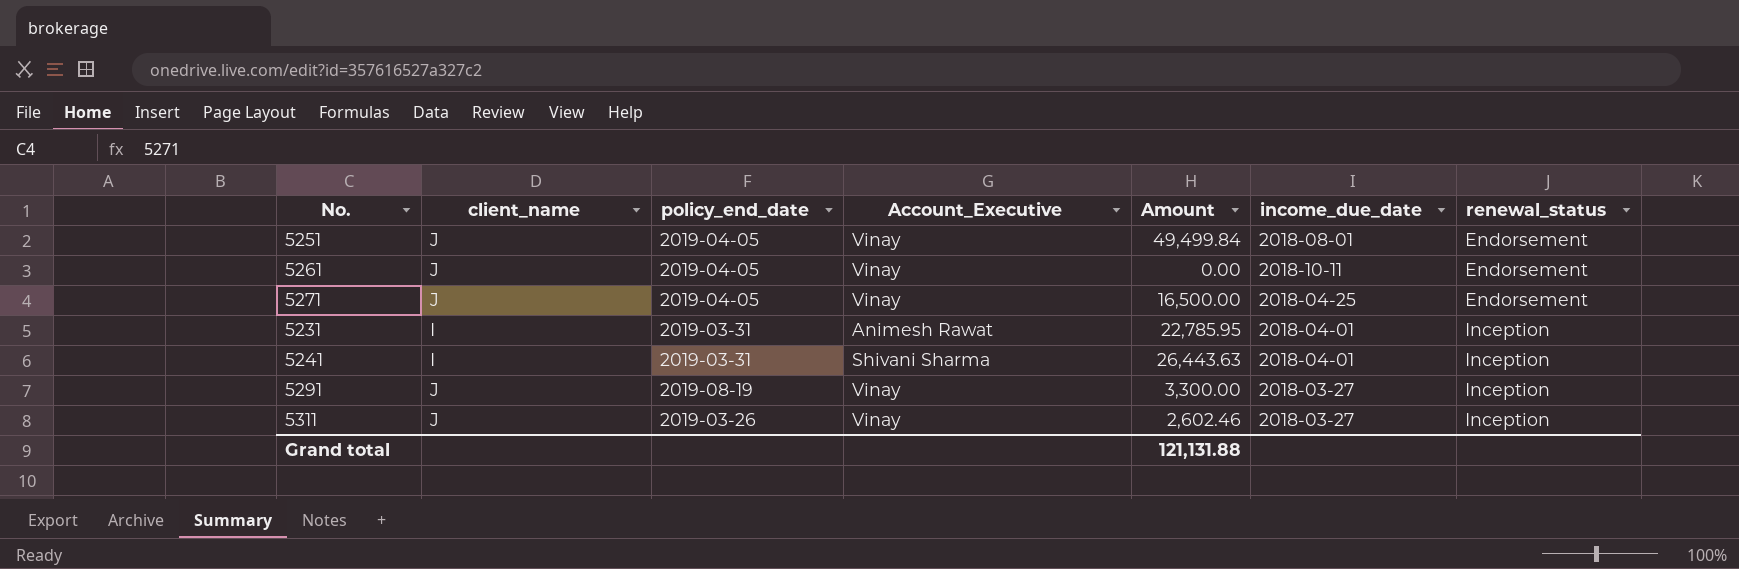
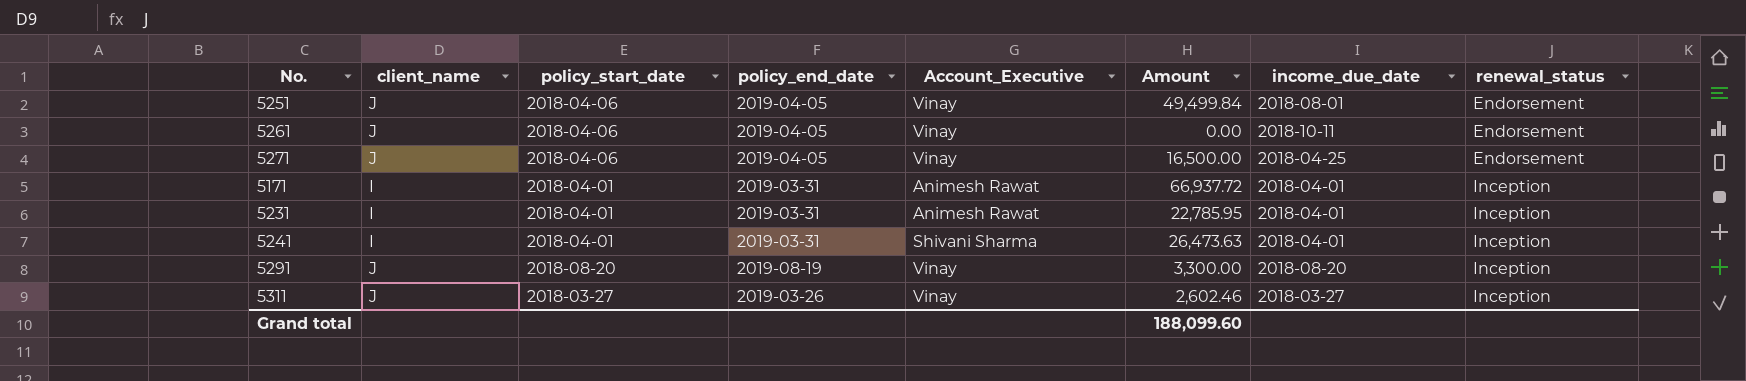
column policy_start_date | position: none -> 3
row 5171: none -> I | 2018-04-01 | 2019-03-31 | Animesh Rawat | 66,937.72 | 2018-04-01 | Inception
5241 | Amount: 26,443.63 -> 26,473.63
5291 | income_due_date: 2018-03-27 -> 2018-08-20
Grand total | Amount: 121,131.88 -> 188,099.60

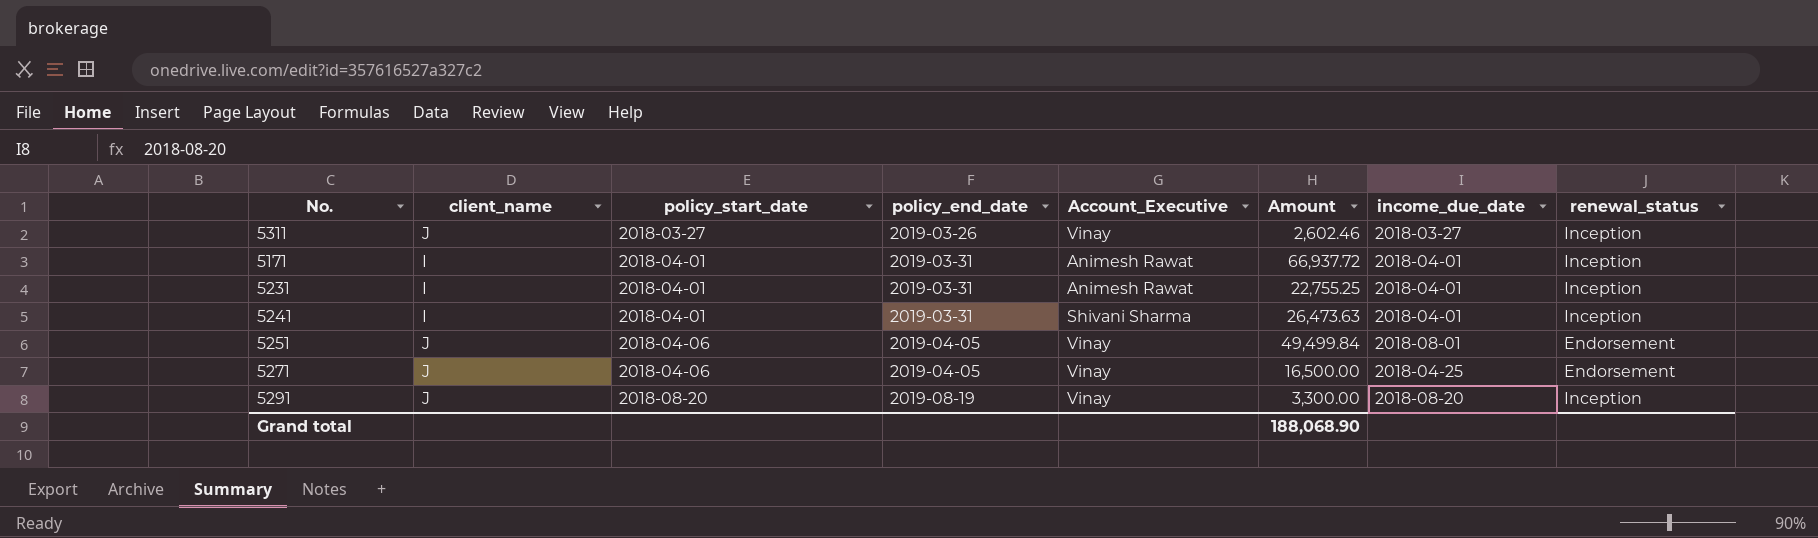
row order: renewal_status ascending -> policy_start_date ascending
row 5261: J | 2018-04-06 | 2019-04-05 | Vinay | 0.00 | 2018-10-11 | Endorsement -> none
5231 | Amount: 22,785.95 -> 22,755.25
Grand total | Amount: 188,099.60 -> 188,068.90

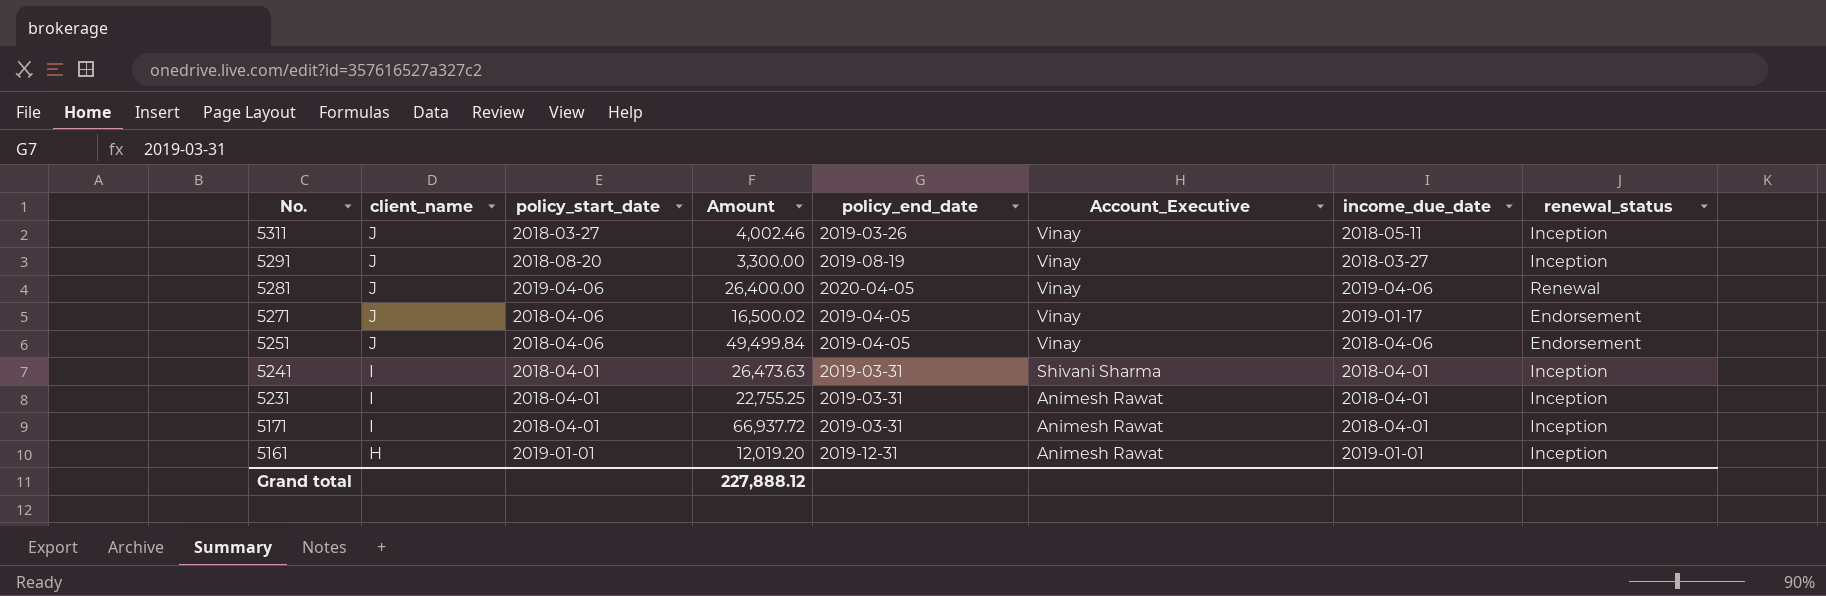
row order: policy_start_date ascending -> No. descending
column Amount | position: 6 -> 4
5311 | Amount: 2,602.46 -> 4,002.46
5311 | income_due_date: 2018-03-27 -> 2018-05-11
5291 | income_due_date: 2018-08-20 -> 2018-03-27
row 5281: none -> J | 2019-04-06 | 26,400.00 | 2020-04-05 | Vinay | 2019-04-06 | Renewal
5271 | Amount: 16,500.00 -> 16,500.02
5271 | income_due_date: 2018-04-25 -> 2019-01-17
5251 | income_due_date: 2018-08-01 -> 2018-04-06
row 5161: none -> H | 2019-01-01 | 12,019.20 | 2019-12-31 | Animesh Rawat | 2019-01-01 | Inception
Grand total | Amount: 188,068.90 -> 227,888.12

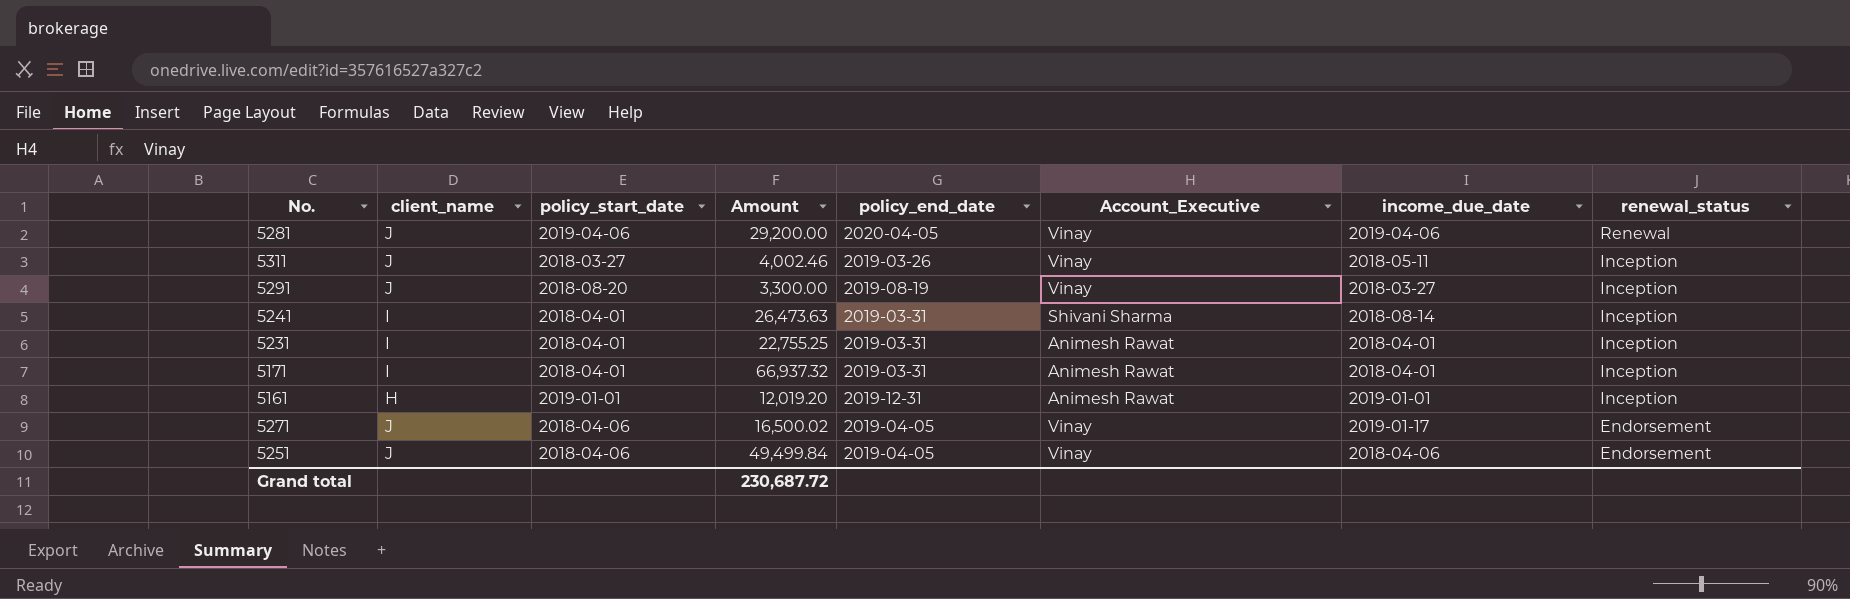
row order: No. descending -> renewal_status descending
5281 | Amount: 26,400.00 -> 29,200.00
5241 | income_due_date: 2018-04-01 -> 2018-08-14
5171 | Amount: 66,937.72 -> 66,937.32
Grand total | Amount: 227,888.12 -> 230,687.72

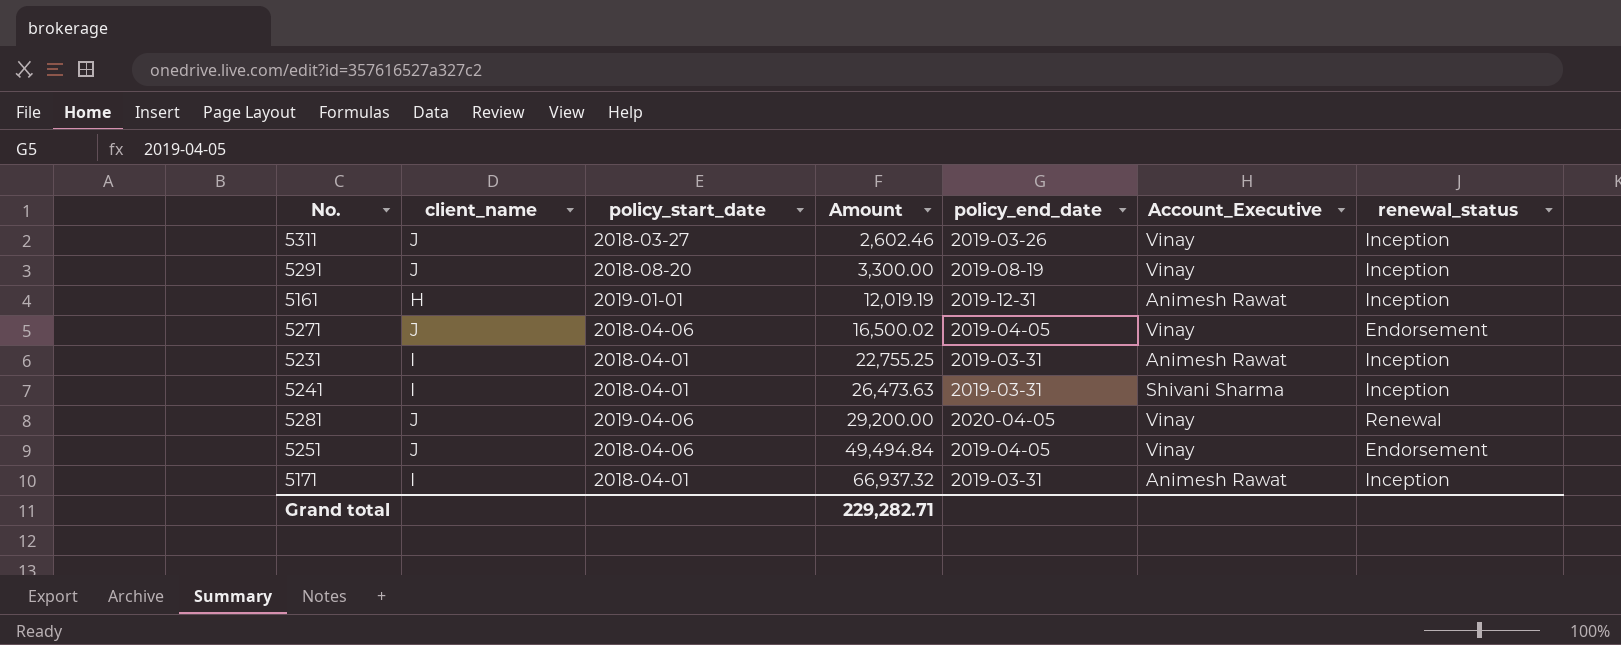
row order: renewal_status descending -> Amount ascending
column income_due_date | position: 7 -> none
5311 | Amount: 4,002.46 -> 2,602.46
5161 | Amount: 12,019.20 -> 12,019.19
5251 | Amount: 49,499.84 -> 49,494.84
Grand total | Amount: 230,687.72 -> 229,282.71

